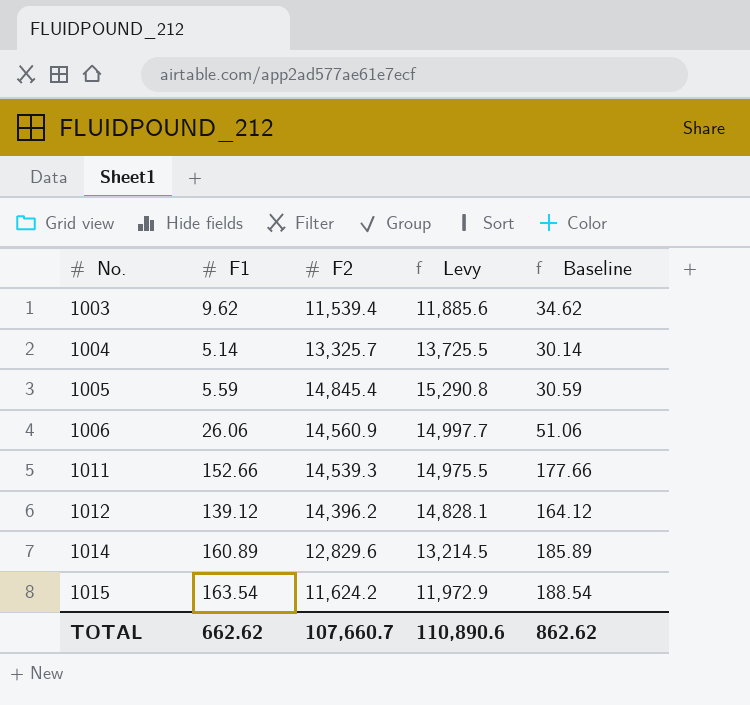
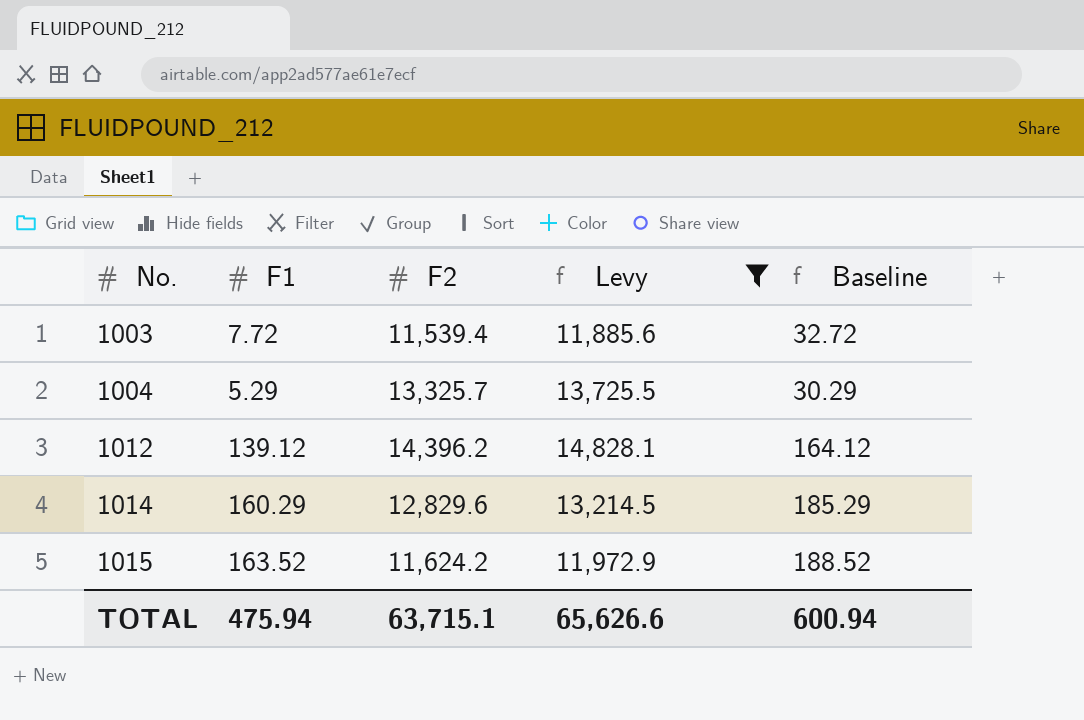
filter: none -> Levy <= 14,828.1
1003 | F1: 9.62 -> 7.72
1003 | Baseline: 34.62 -> 32.72
1004 | F1: 5.14 -> 5.29
1004 | Baseline: 30.14 -> 30.29
1014 | F1: 160.89 -> 160.29
1014 | Baseline: 185.89 -> 185.29
1015 | F1: 163.54 -> 163.52
1015 | Baseline: 188.54 -> 188.52
TOTAL | F1: 662.62 -> 475.94
TOTAL | F2: 107,660.7 -> 63,715.1
TOTAL | Levy: 110,890.6 -> 65,626.6
TOTAL | Baseline: 862.62 -> 600.94

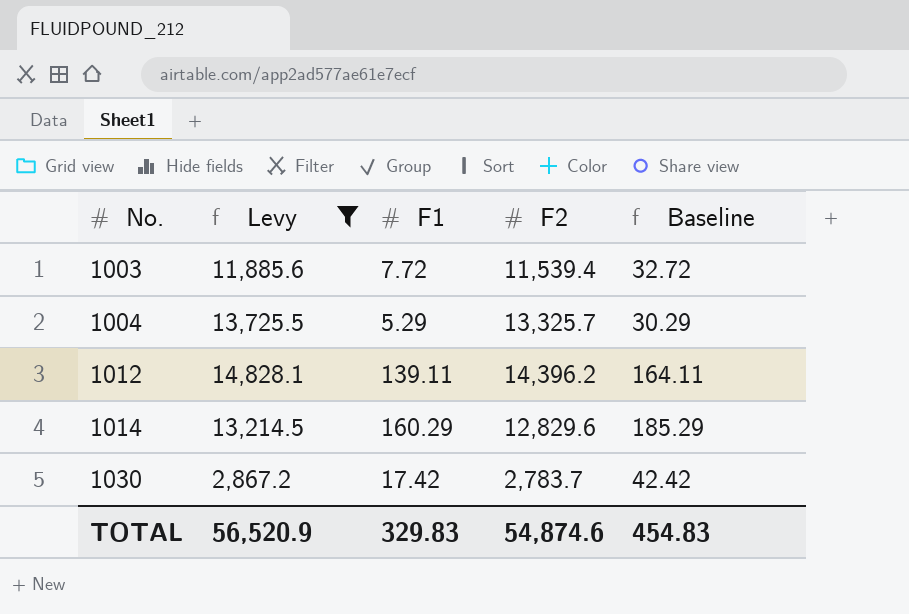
column Levy | position: 4 -> 2
row 1015: 163.52 | 11,624.2 | 11,972.9 | 188.52 -> none
1012 | F1: 139.12 -> 139.11
1012 | Baseline: 164.12 -> 164.11
row 1030: none -> 2,867.2 | 17.42 | 2,783.7 | 42.42
TOTAL | Levy: 65,626.6 -> 56,520.9
TOTAL | F1: 475.94 -> 329.83
TOTAL | F2: 63,715.1 -> 54,874.6
TOTAL | Baseline: 600.94 -> 454.83

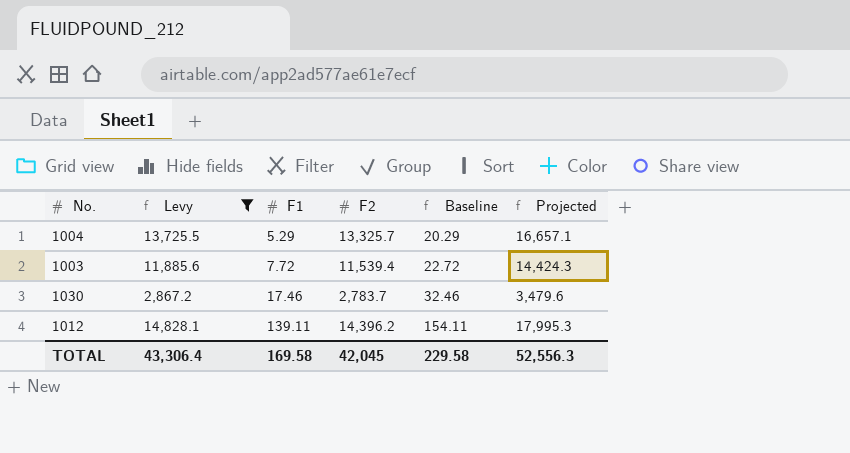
row order: No. ascending -> F1 ascending
column Baseline | formula: [F1] + 25 -> [F1] + 15
column Projected | formula: none -> [F2] * 1.25
row 1014: 13,214.5 | 160.29 | 12,829.6 | 185.29 -> none
1030 | F1: 17.42 -> 17.46
TOTAL | Levy: 56,520.9 -> 43,306.4
TOTAL | F1: 329.83 -> 169.58
TOTAL | F2: 54,874.6 -> 42,045
TOTAL | Baseline: 454.83 -> 229.58

